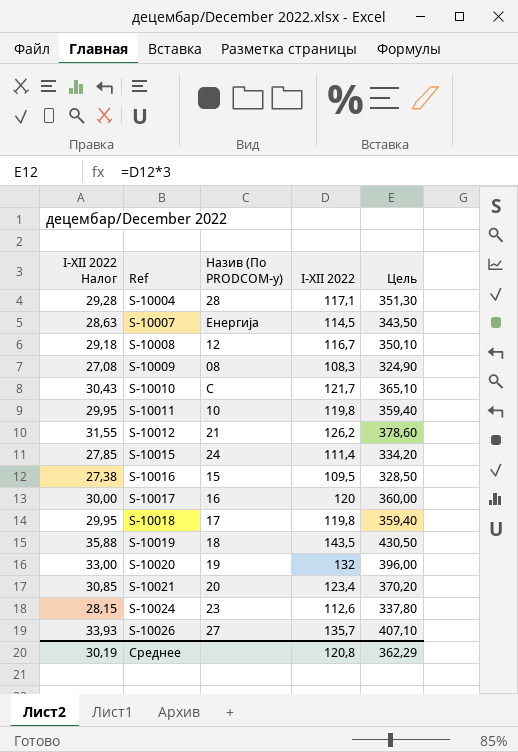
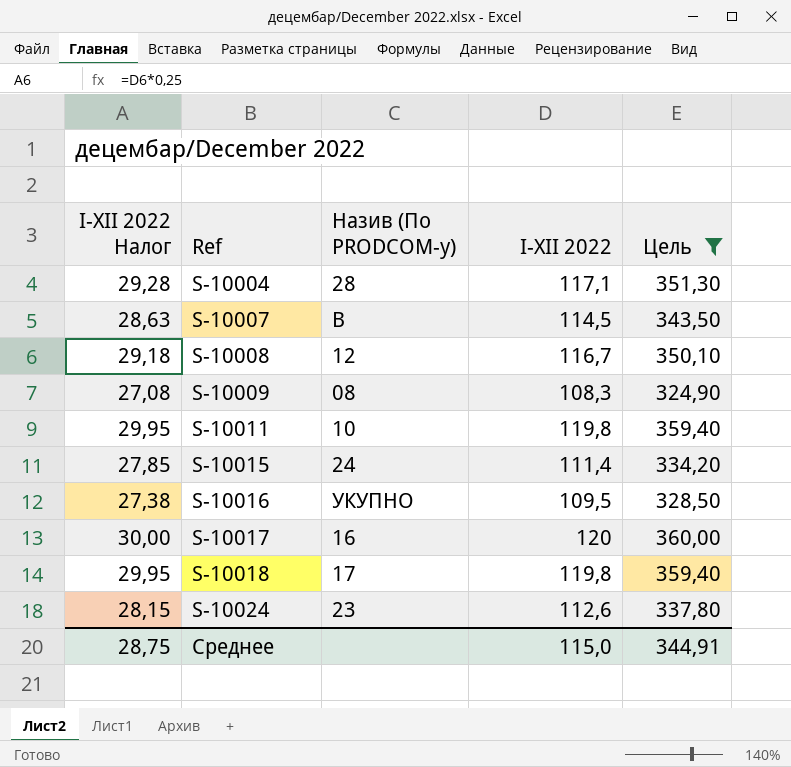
filter: none -> Цель <= 360,00
S-10007 | Назив (Пo PRODCOM-у): Енергија -> B
S-10016 | Назив (Пo PRODCOM-у): 15 -> УКУПНО
Среднее | I-XII 2022 Налог: 30,19 -> 28,75
Среднее | I-XII 2022: 120,8 -> 115,0
Среднее | Цель: 362,29 -> 344,91

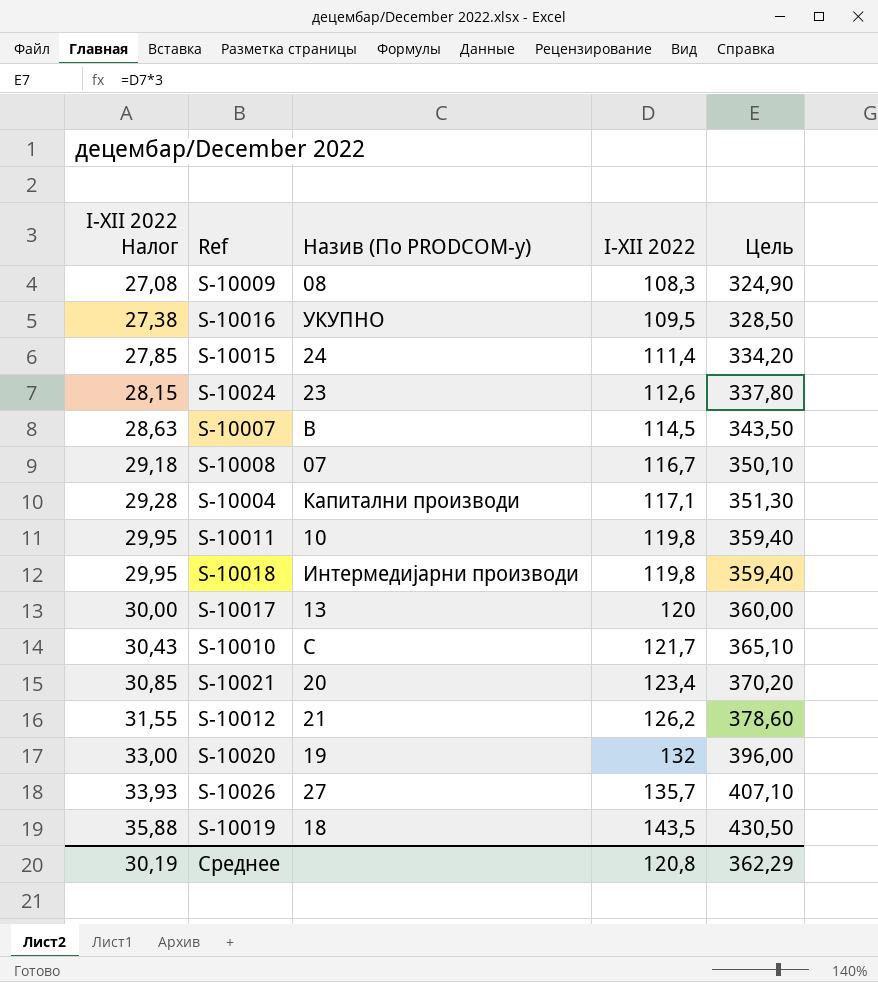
filter: Цель <= 360,00 -> none
row order: Ref ascending -> I-XII 2022 Налог ascending
S-10008 | Назив (Пo PRODCOM-у): 12 -> 07
S-10004 | Назив (Пo PRODCOM-у): 28 -> Капитални производи
S-10018 | Назив (Пo PRODCOM-у): 17 -> Интермедијарни производи
S-10017 | Назив (Пo PRODCOM-у): 16 -> 13
Среднее | I-XII 2022 Налог: 28,75 -> 30,19
Среднее | I-XII 2022: 115,0 -> 120,8
Среднее | Цель: 344,91 -> 362,29

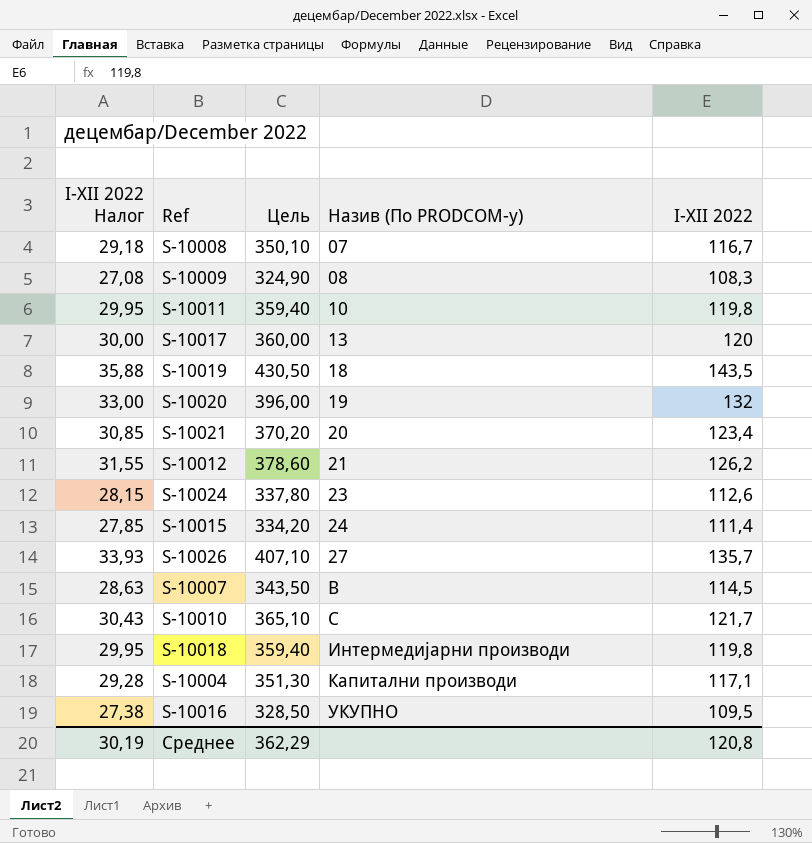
row order: I-XII 2022 Налог ascending -> Назив (Пo PRODCOM-у) ascending
column Цель | position: 5 -> 3

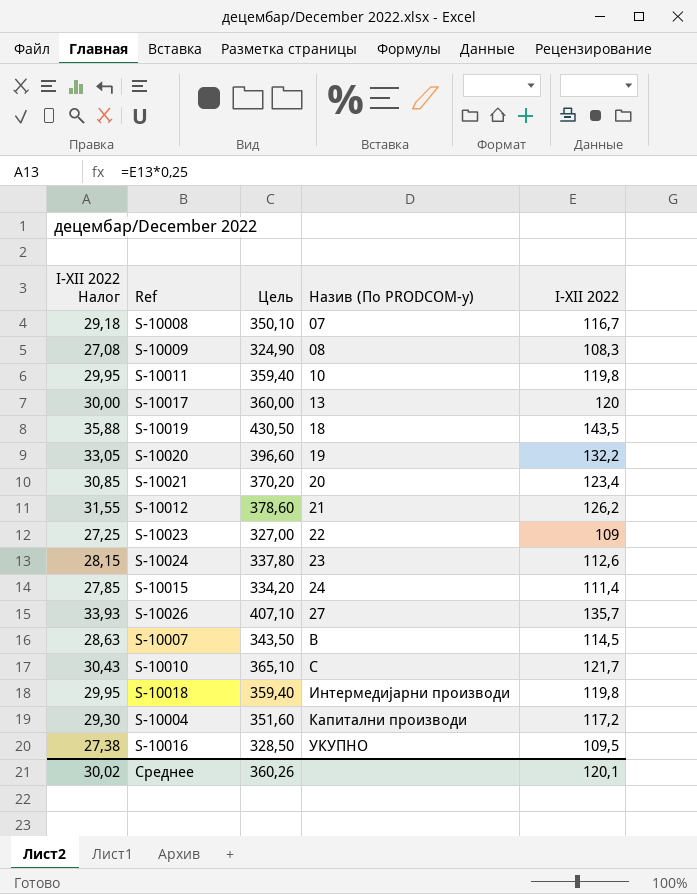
S-10020 | I-XII 2022 Налог: 33,00 -> 33,05
S-10020 | Цель: 396,00 -> 396,60
S-10020 | I-XII 2022: 132 -> 132,2
row S-10023: none -> 27,25 | 327,00 | 22 | 109
S-10004 | I-XII 2022 Налог: 29,28 -> 29,30
S-10004 | Цель: 351,30 -> 351,60
S-10004 | I-XII 2022: 117,1 -> 117,2
Среднее | I-XII 2022 Налог: 30,19 -> 30,02
Среднее | Цель: 362,29 -> 360,26
Среднее | I-XII 2022: 120,8 -> 120,1

